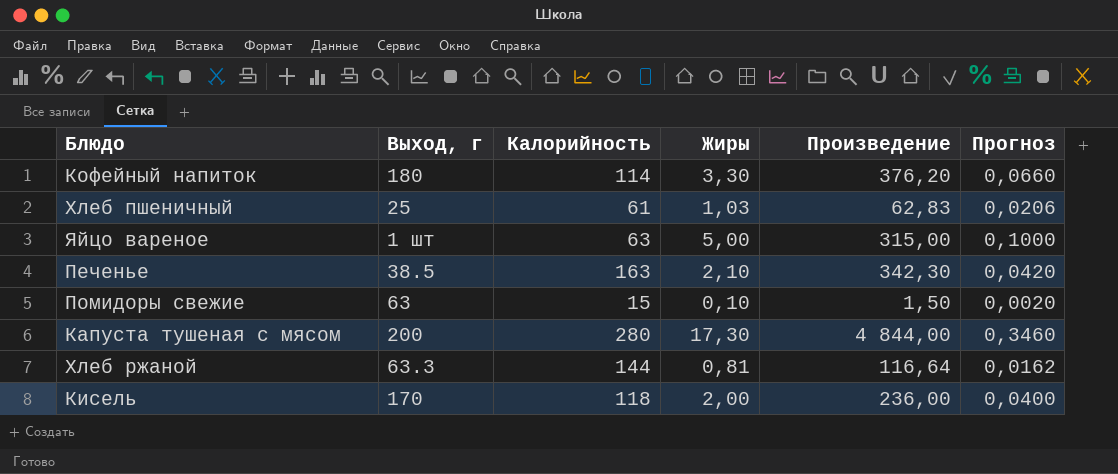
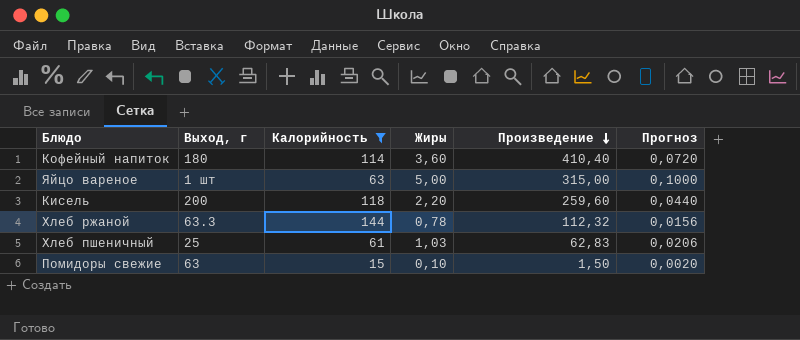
filter: none -> Калорийность <= 144
row order: none -> Произведение descending
Кофейный напиток | Жиры: 3,30 -> 3,60
Кофейный напиток | Произведение: 376,20 -> 410,40
Кофейный напиток | Прогноз: 0,0660 -> 0,0720
Кисель | Выход, г: 170 -> 200
Кисель | Жиры: 2,00 -> 2,20
Кисель | Произведение: 236,00 -> 259,60
Кисель | Прогноз: 0,0400 -> 0,0440
Хлеб ржаной | Жиры: 0,81 -> 0,78
Хлеб ржаной | Произведение: 116,64 -> 112,32
Хлеб ржаной | Прогноз: 0,0162 -> 0,0156

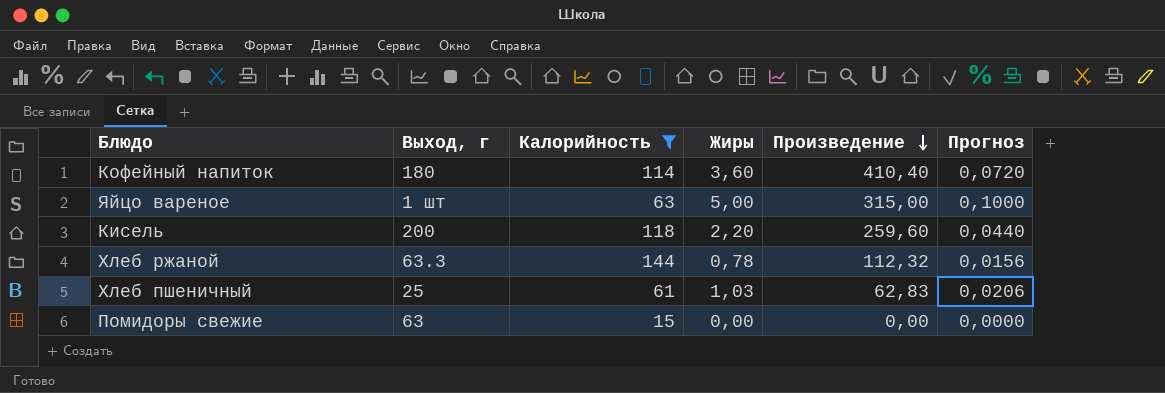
Помидоры свежие | Жиры: 0,10 -> 0,00
Помидоры свежие | Произведение: 1,50 -> 0,00
Помидоры свежие | Прогноз: 0,0020 -> 0,0000

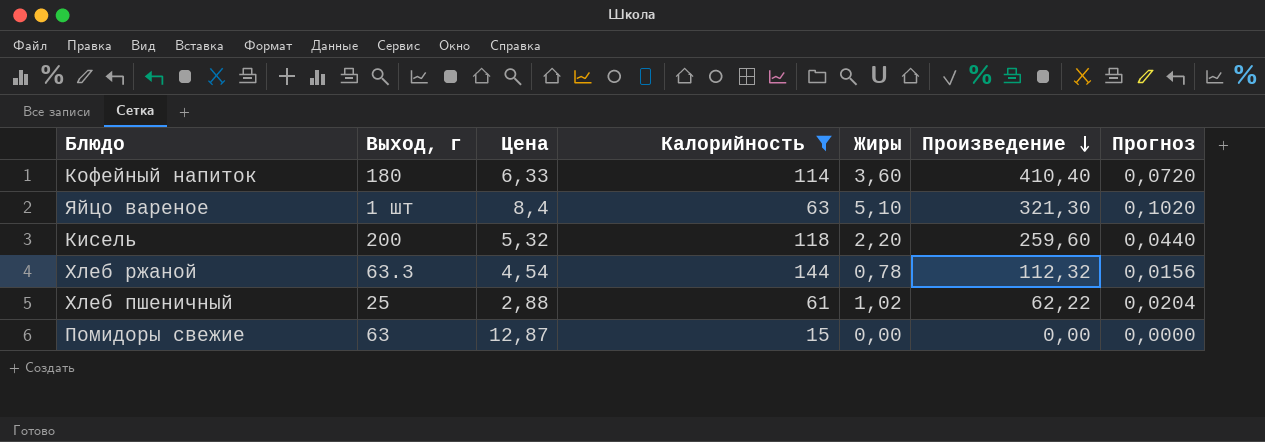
column Цена | position: none -> 3
Яйцо вареное | Жиры: 5,00 -> 5,10
Яйцо вареное | Произведение: 315,00 -> 321,30
Яйцо вареное | Прогноз: 0,1000 -> 0,1020
Хлеб пшеничный | Жиры: 1,03 -> 1,02
Хлеб пшеничный | Произведение: 62,83 -> 62,22
Хлеб пшеничный | Прогноз: 0,0206 -> 0,0204

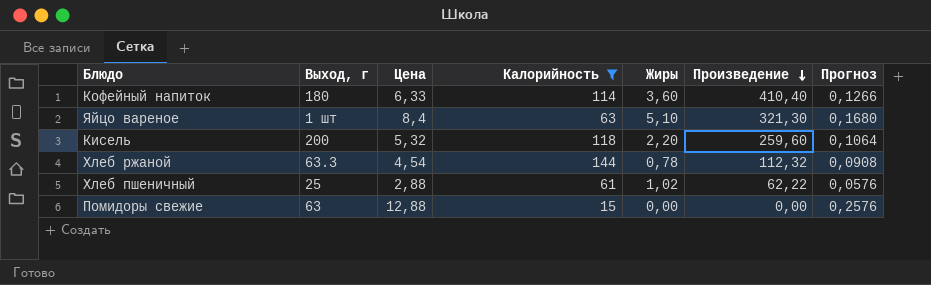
column Прогноз | formula: [Жиры] * 0,02 -> [Цена] * 0,02
Помидоры свежие | Цена: 12,87 -> 12,88

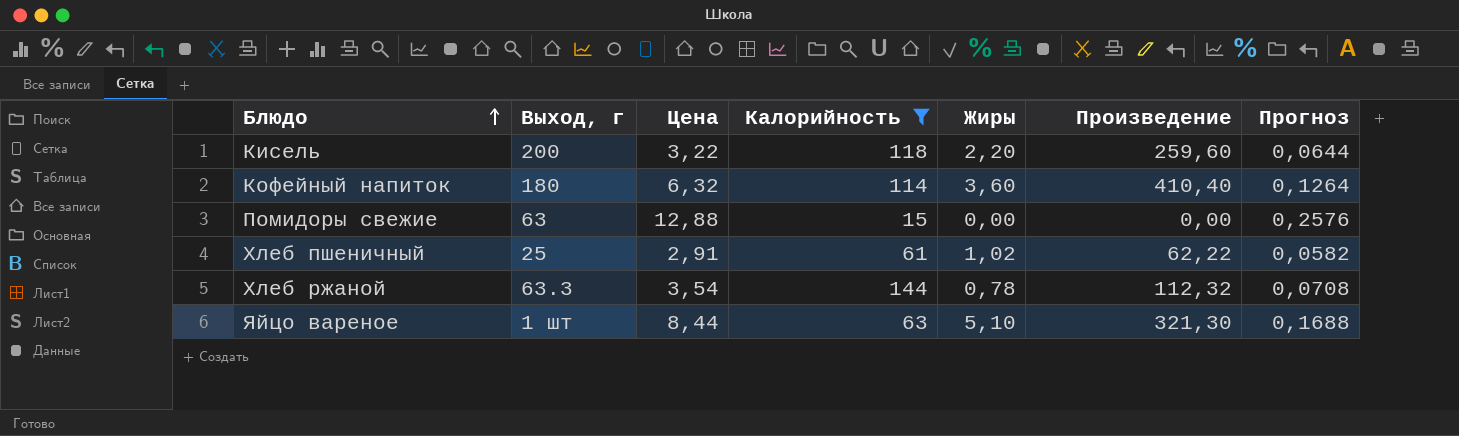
row order: Произведение descending -> Блюдо ascending
Кисель | Цена: 5,32 -> 3,22
Кисель | Прогноз: 0,1064 -> 0,0644
Кофейный напиток | Цена: 6,33 -> 6,32
Кофейный напиток | Прогноз: 0,1266 -> 0,1264
Хлеб пшеничный | Цена: 2,88 -> 2,91
Хлеб пшеничный | Прогноз: 0,0576 -> 0,0582
Хлеб ржаной | Цена: 4,54 -> 3,54
Хлеб ржаной | Прогноз: 0,0908 -> 0,0708
Яйцо вареное | Цена: 8,4 -> 8,44
Яйцо вареное | Прогноз: 0,1680 -> 0,1688

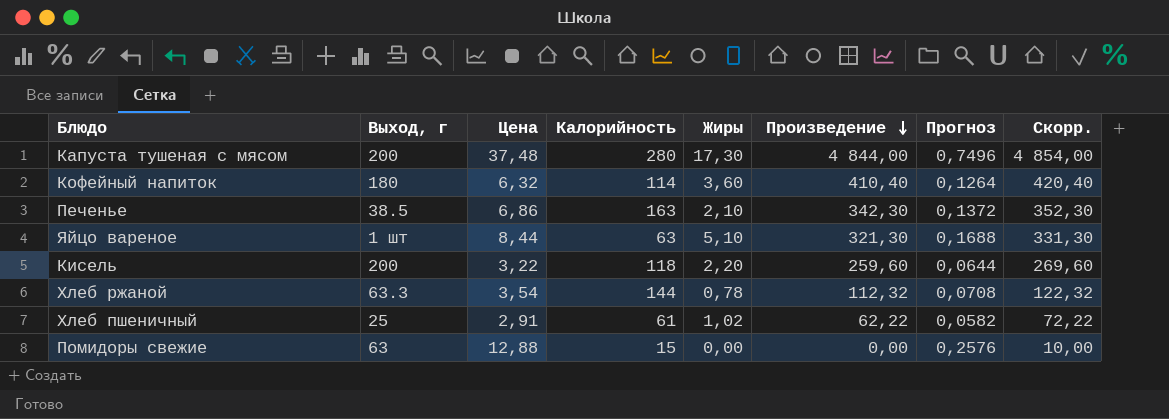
filter: Калорийность <= 144 -> none
row order: Блюдо ascending -> Произведение descending
column Скорр. | formula: none -> [Произведение] + 10

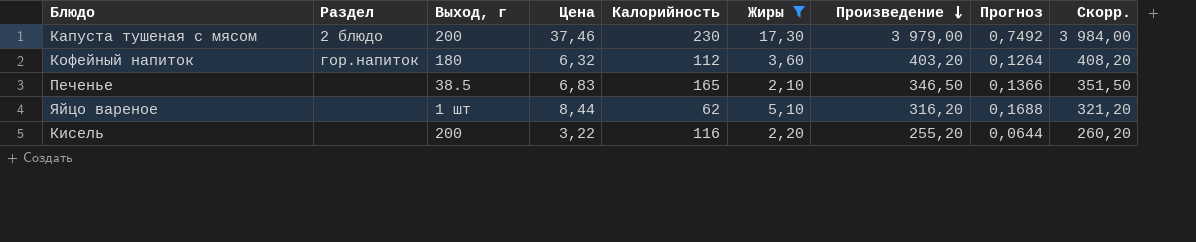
filter: none -> Жиры >= 2,10
column Раздел | position: none -> 2
column Скорр. | formula: [Произведение] + 10 -> [Произведение] + 5
Капуста тушеная с мясом | Цена: 37,48 -> 37,46
Капуста тушеная с мясом | Калорийность: 280 -> 230
Капуста тушеная с мясом | Произведение: 4 844,00 -> 3 979,00
Капуста тушеная с мясом | Прогноз: 0,7496 -> 0,7492
Кофейный напиток | Калорийность: 114 -> 112
Кофейный напиток | Произведение: 410,40 -> 403,20
Печенье | Цена: 6,86 -> 6,83
Печенье | Калорийность: 163 -> 165
Печенье | Произведение: 342,30 -> 346,50
Печенье | Прогноз: 0,1372 -> 0,1366
Яйцо вареное | Калорийность: 63 -> 62
Яйцо вареное | Произведение: 321,30 -> 316,20
Кисель | Калорийность: 118 -> 116
Кисель | Произведение: 259,60 -> 255,20

